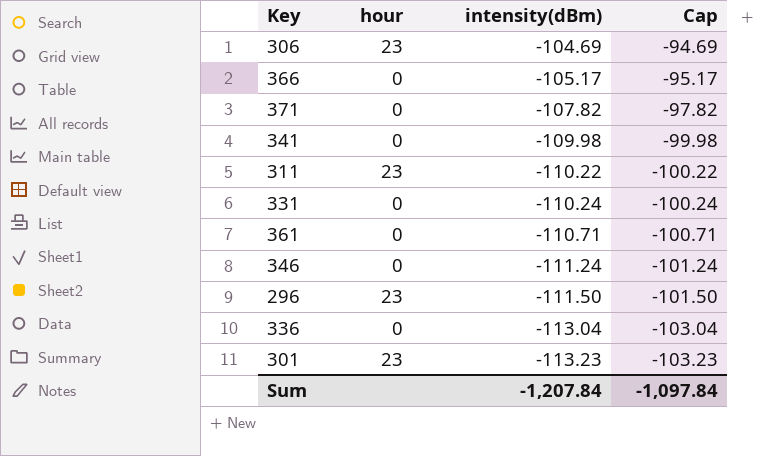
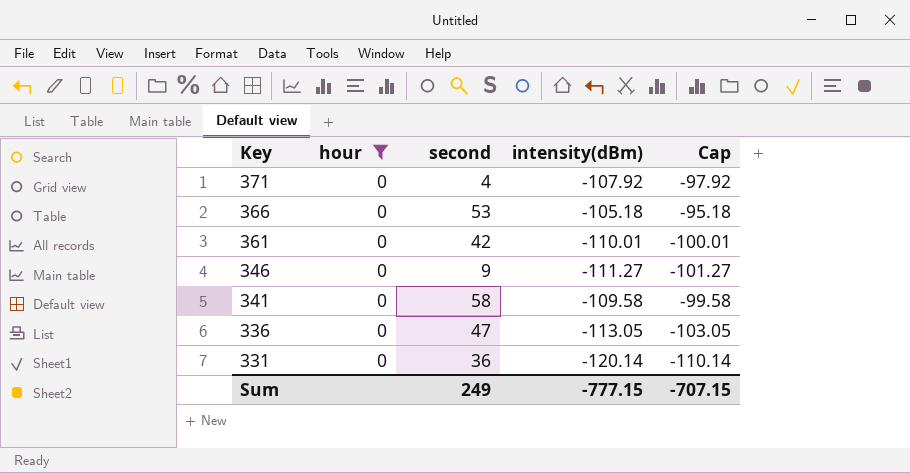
filter: none -> hour = 0
row order: intensity(dBm) descending -> Key descending
column second | position: none -> 3
371 | intensity(dBm): -107.82 -> -107.92
371 | Cap: -97.82 -> -97.92
366 | intensity(dBm): -105.17 -> -105.18
366 | Cap: -95.17 -> -95.18
361 | intensity(dBm): -110.71 -> -110.01
361 | Cap: -100.71 -> -100.01
346 | intensity(dBm): -111.24 -> -111.27
346 | Cap: -101.24 -> -101.27
341 | intensity(dBm): -109.98 -> -109.58
341 | Cap: -99.98 -> -99.58
336 | intensity(dBm): -113.04 -> -113.05
336 | Cap: -103.04 -> -103.05
331 | intensity(dBm): -110.24 -> -120.14
331 | Cap: -100.24 -> -110.14
Sum | intensity(dBm): -1,207.84 -> -777.15
Sum | Cap: -1,097.84 -> -707.15

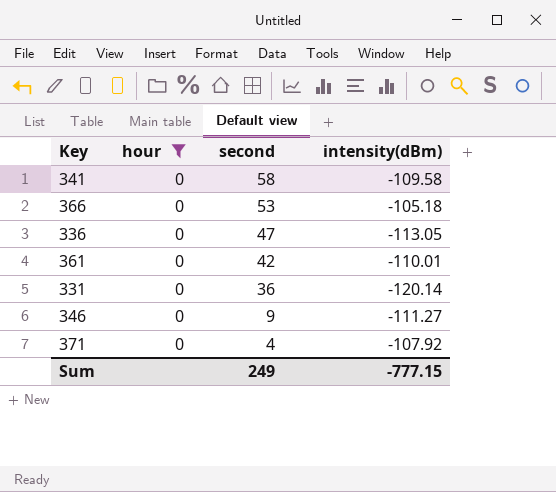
row order: Key descending -> second descending
column Cap | formula: [intensity(dBm)] + 10 -> none

